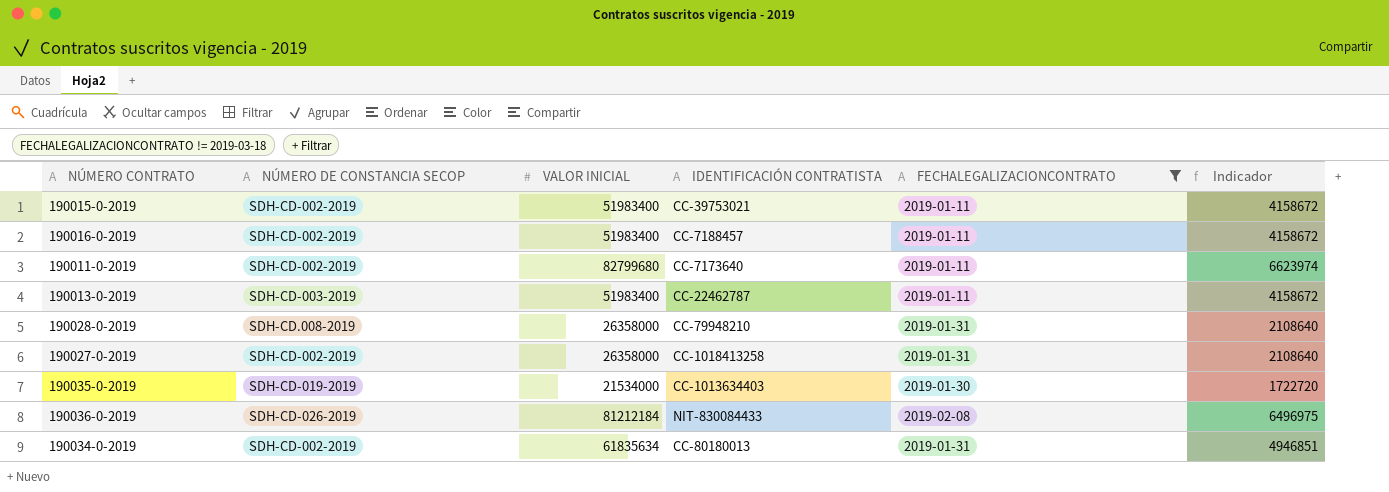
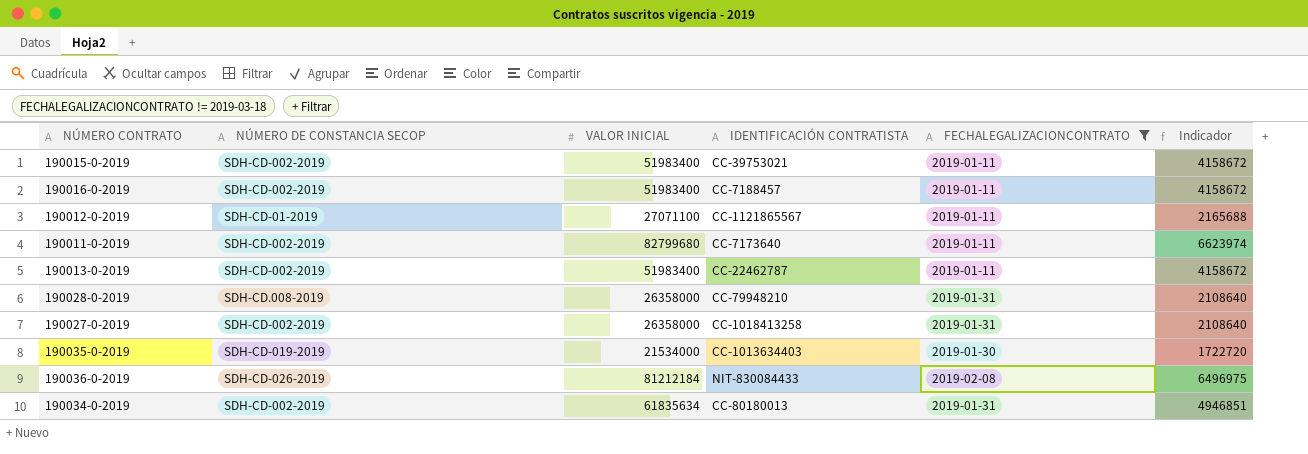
row 190012-0-2019: none -> SDH-CD-01-2019 | 27071100 | CC-1121865567 | 2019-01-11 | 2165688
190013-0-2019 | NÚMERO DE CONSTANCIA SECOP: SDH-CD-003-2019 -> SDH-CD-002-2019

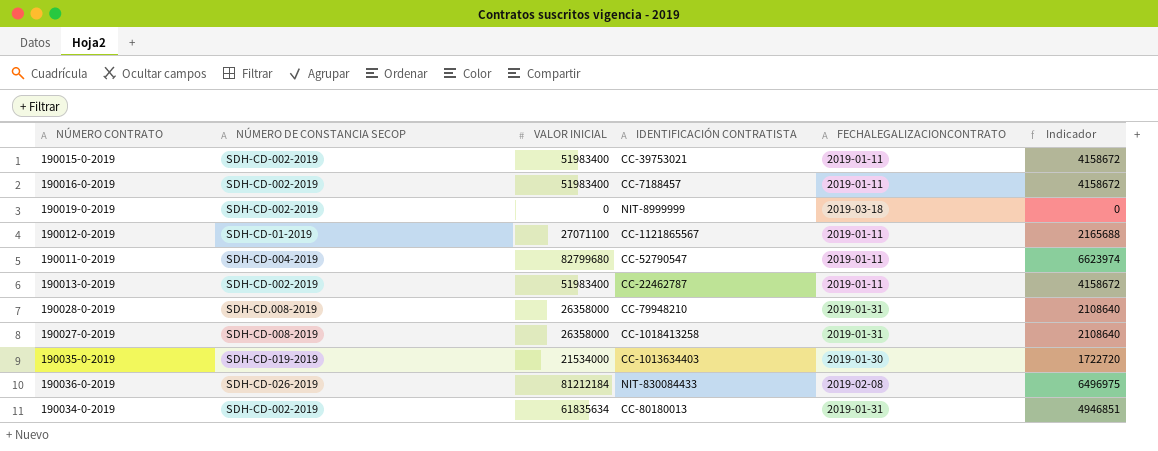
filter: FECHALEGALIZACIONCONTRATO != 2019-03-18 -> none
190011-0-2019 | NÚMERO DE CONSTANCIA SECOP: SDH-CD-002-2019 -> SDH-CD-004-2019
190011-0-2019 | IDENTIFICACIÓN CONTRATISTA: CC-7173640 -> CC-52790547
190027-0-2019 | NÚMERO DE CONSTANCIA SECOP: SDH-CD-002-2019 -> SDH-CD-008-2019

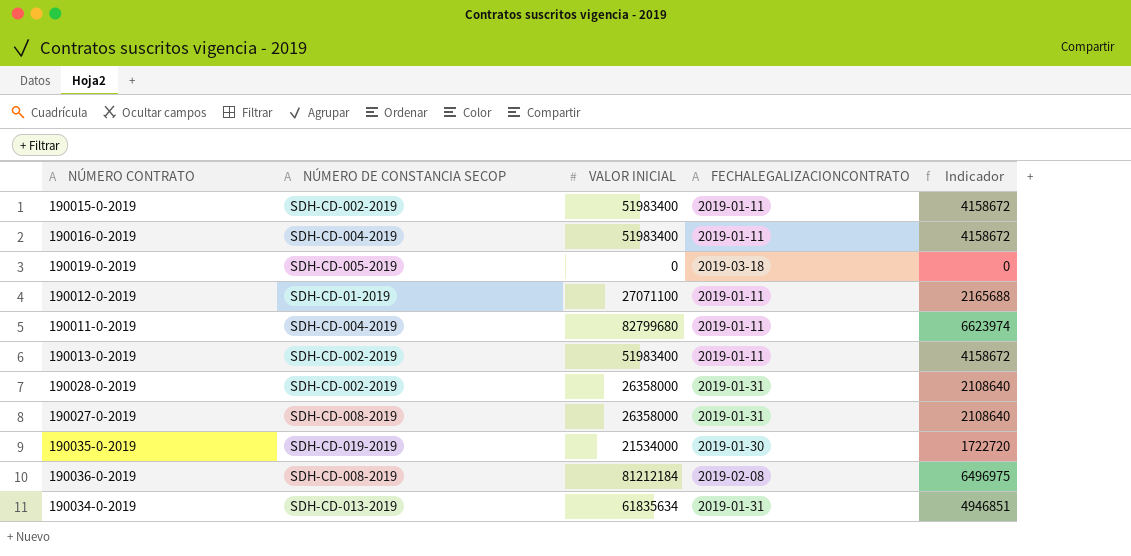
column IDENTIFICACIÓN CONTRATISTA | position: 4 -> none
190016-0-2019 | NÚMERO DE CONSTANCIA SECOP: SDH-CD-002-2019 -> SDH-CD-004-2019
190019-0-2019 | NÚMERO DE CONSTANCIA SECOP: SDH-CD-002-2019 -> SDH-CD-005-2019
190028-0-2019 | NÚMERO DE CONSTANCIA SECOP: SDH-CD.008-2019 -> SDH-CD-002-2019
190036-0-2019 | NÚMERO DE CONSTANCIA SECOP: SDH-CD-026-2019 -> SDH-CD-008-2019
190034-0-2019 | NÚMERO DE CONSTANCIA SECOP: SDH-CD-002-2019 -> SDH-CD-013-2019

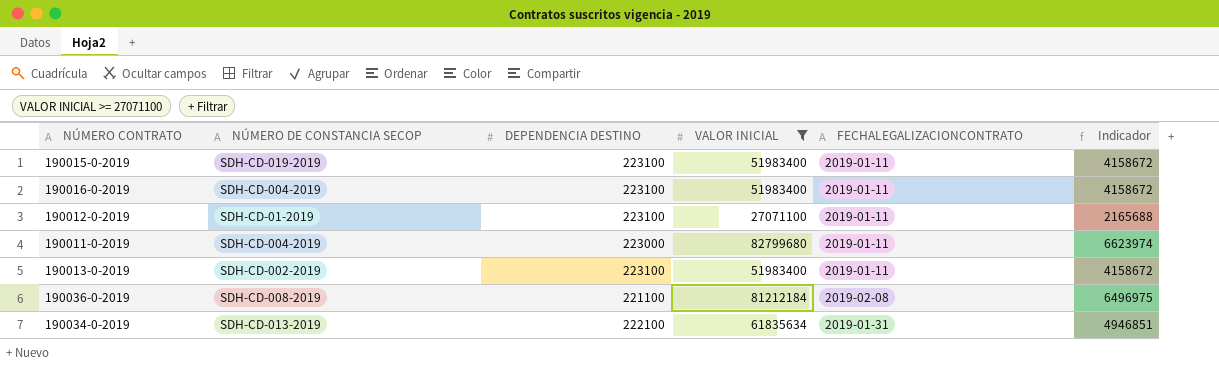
filter: none -> VALOR INICIAL >= 27071100
column DEPENDENCIA DESTINO | position: none -> 3
190015-0-2019 | NÚMERO DE CONSTANCIA SECOP: SDH-CD-002-2019 -> SDH-CD-019-2019

